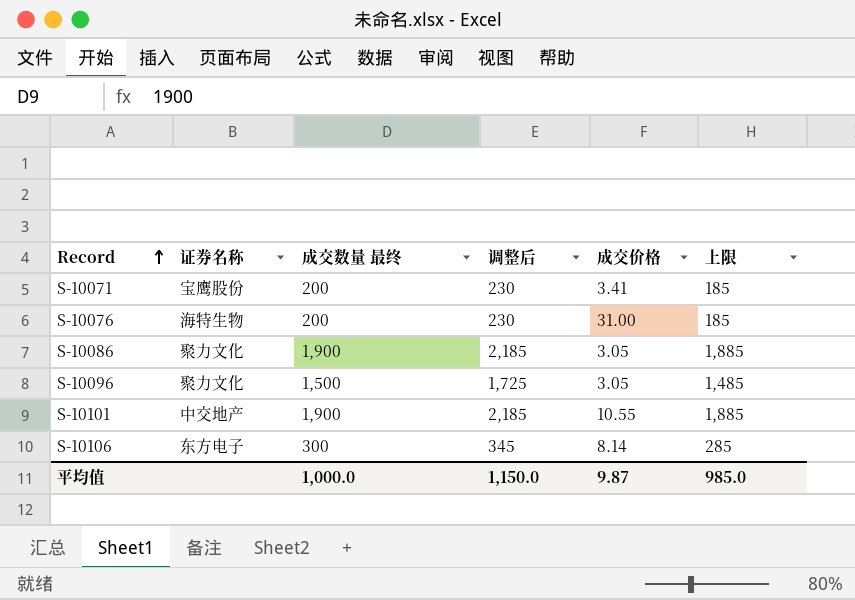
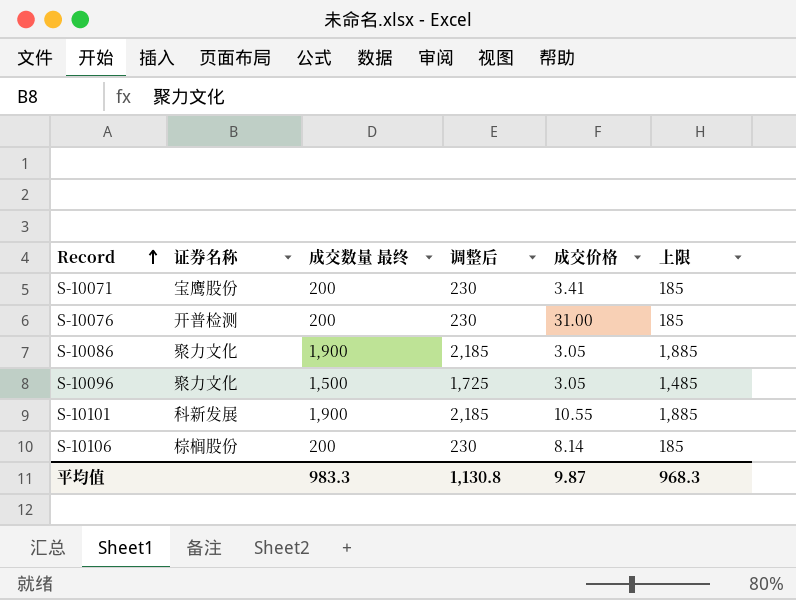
S-10076 | 证券名称: 海特生物 -> 开普检测
S-10101 | 证券名称: 中交地产 -> 科新发展
S-10106 | 证券名称: 东方电子 -> 棕榈股份
S-10106 | 成交数量 最终: 300 -> 200
S-10106 | 调整后: 345 -> 230
S-10106 | 上限: 285 -> 185
平均值 | 成交数量 最终: 1,000.0 -> 983.3
平均值 | 调整后: 1,150.0 -> 1,130.8
平均值 | 上限: 985.0 -> 968.3

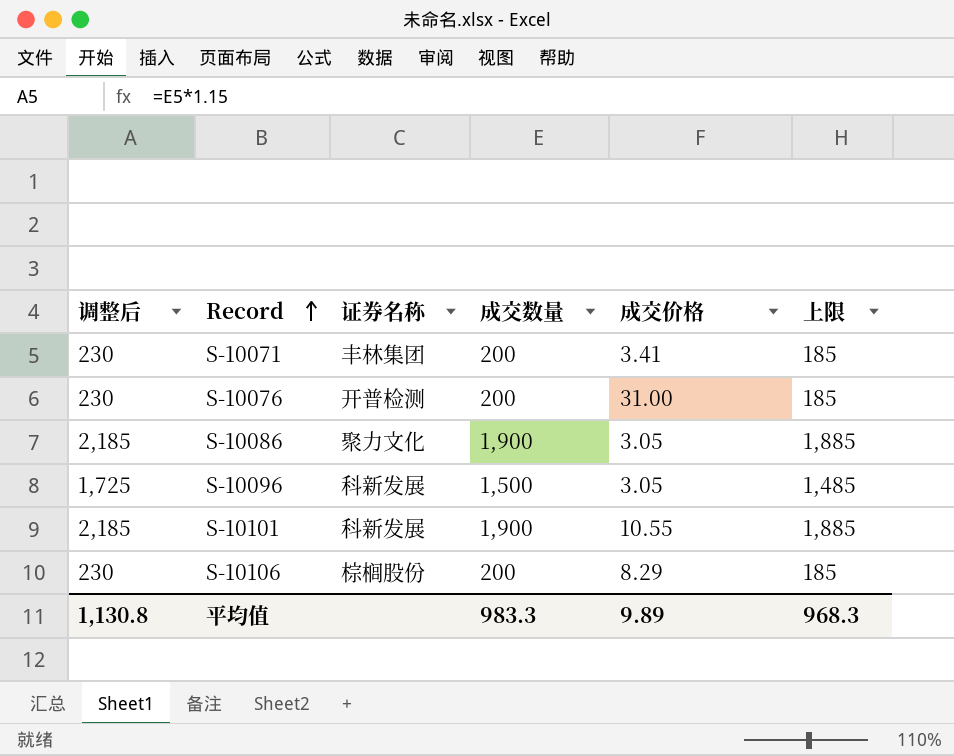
column 调整后 | position: 4 -> 1
column name: 成交数量 最终 -> 成交数量
S-10071 | 证券名称: 宝鹰股份 -> 丰林集团
S-10096 | 证券名称: 聚力文化 -> 科新发展
S-10106 | 成交价格: 8.14 -> 8.29
平均值 | 成交价格: 9.87 -> 9.89

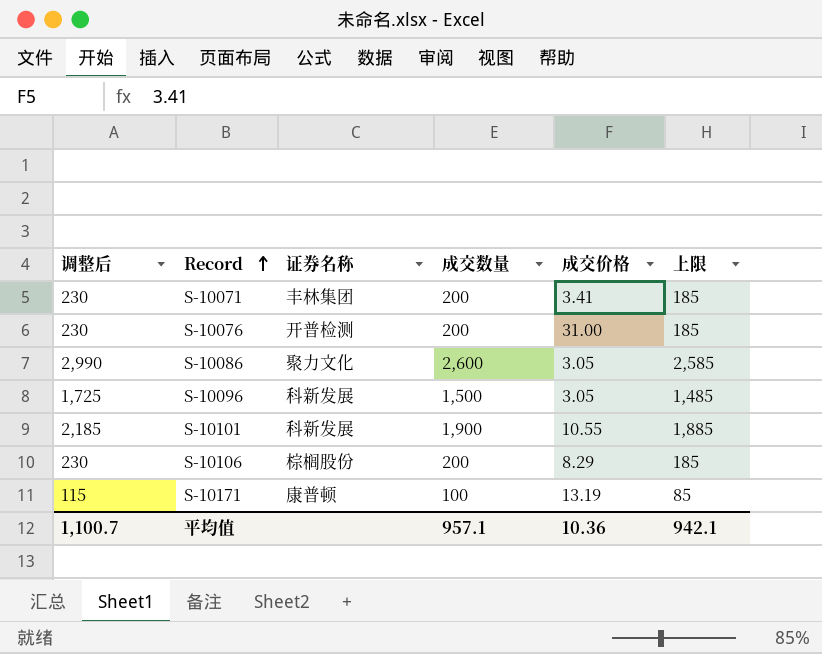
S-10086 | 调整后: 2,185 -> 2,990
S-10086 | 成交数量: 1,900 -> 2,600
S-10086 | 上限: 1,885 -> 2,585
row S-10171: none -> 115 | 康普顿 | 100 | 13.19 | 85
平均值 | 调整后: 1,130.8 -> 1,100.7
平均值 | 成交数量: 983.3 -> 957.1
平均值 | 成交价格: 9.89 -> 10.36
平均值 | 上限: 968.3 -> 942.1

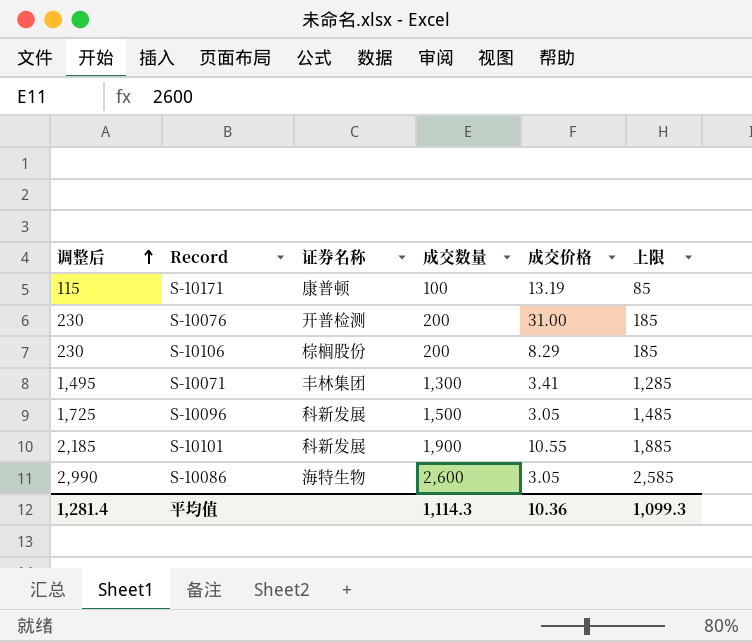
row order: Record ascending -> 调整后 ascending
S-10071 | 调整后: 230 -> 1,495
S-10071 | 成交数量: 200 -> 1,300
S-10071 | 上限: 185 -> 1,285
S-10086 | 证券名称: 聚力文化 -> 海特生物
平均值 | 调整后: 1,100.7 -> 1,281.4
平均值 | 成交数量: 957.1 -> 1,114.3
平均值 | 上限: 942.1 -> 1,099.3

